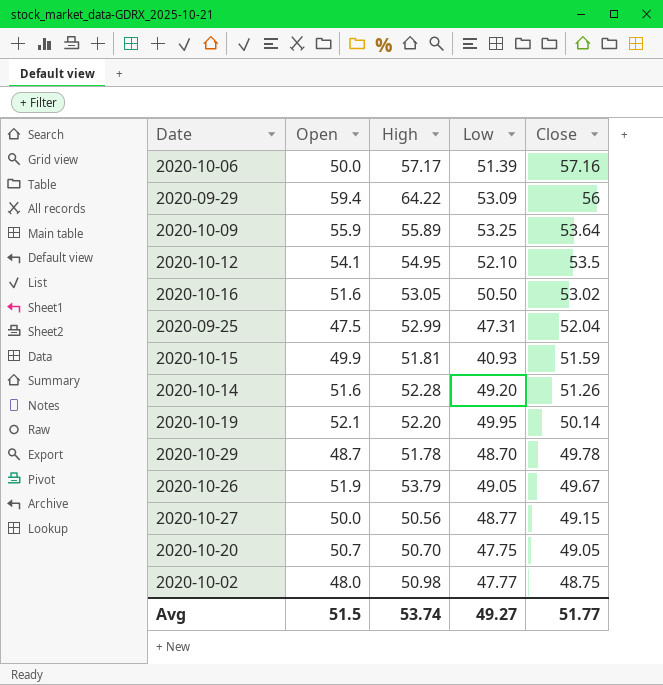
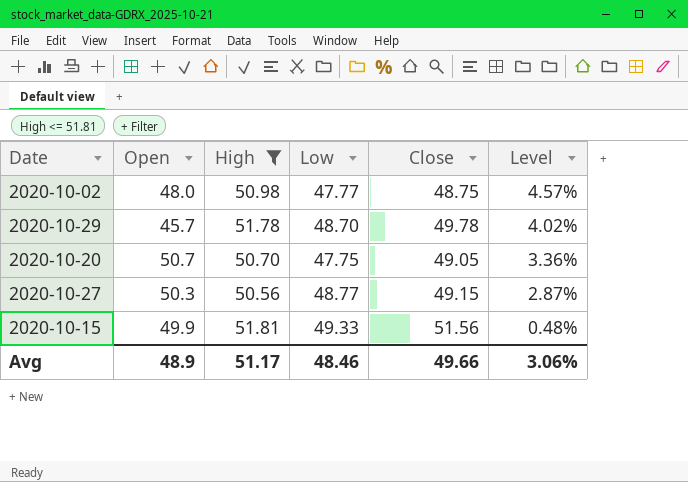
filter: none -> High <= 51.81
row order: Close descending -> Level descending
column Level | formula: none -> ([High] - [Close]) / [Close]
2020-10-29 | Open: 48.7 -> 45.7
2020-10-27 | Open: 50.0 -> 50.3
2020-10-15 | Low: 40.93 -> 49.33
2020-10-15 | Close: 51.59 -> 51.56
Avg | Open: 51.5 -> 48.9
Avg | High: 53.74 -> 51.17
Avg | Low: 49.27 -> 48.46
Avg | Close: 51.77 -> 49.66

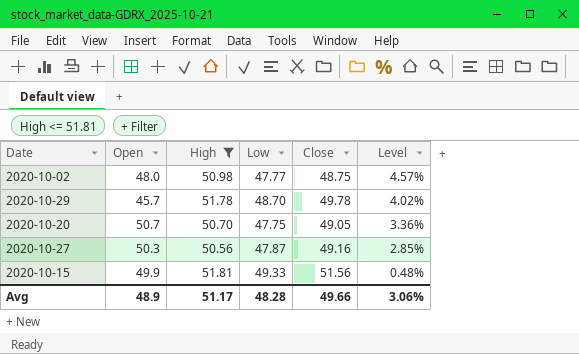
2020-10-27 | Low: 48.77 -> 47.87
2020-10-27 | Close: 49.15 -> 49.16
2020-10-27 | Level: 2.87% -> 2.85%
Avg | Low: 48.46 -> 48.28

